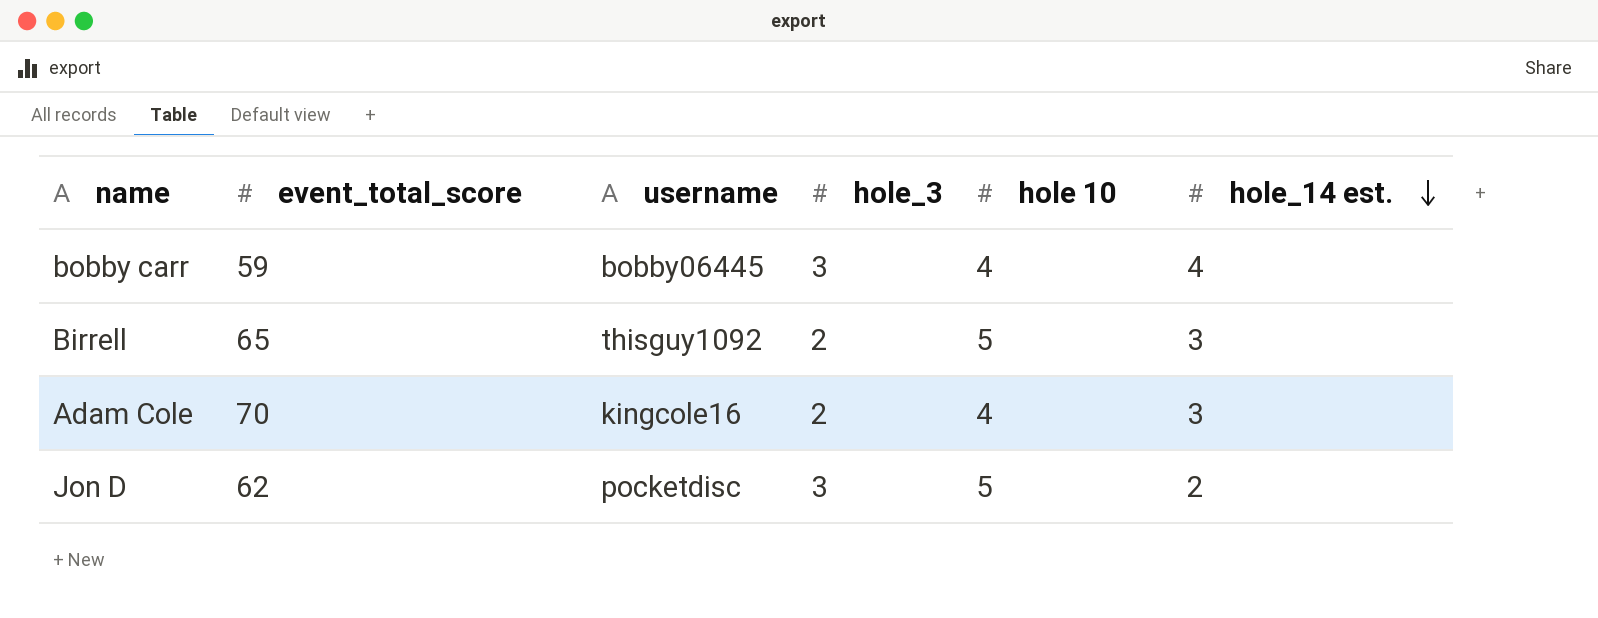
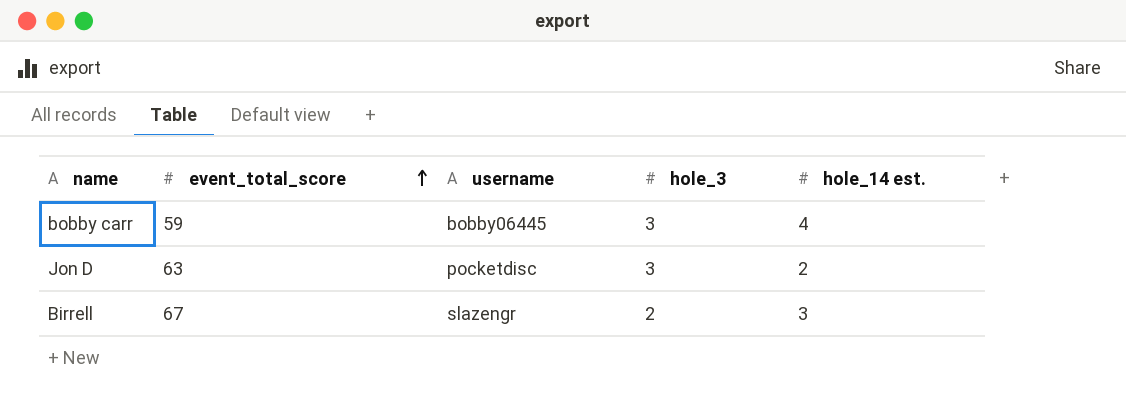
row order: hole_14 est. descending -> event_total_score ascending
column hole 10 | position: 5 -> none
row Adam Cole: 70 | kingcole16 | 2 | 4 | 3 -> none
Jon D | event_total_score: 62 -> 63
Birrell | event_total_score: 65 -> 67
Birrell | username: thisguy1092 -> slazengr

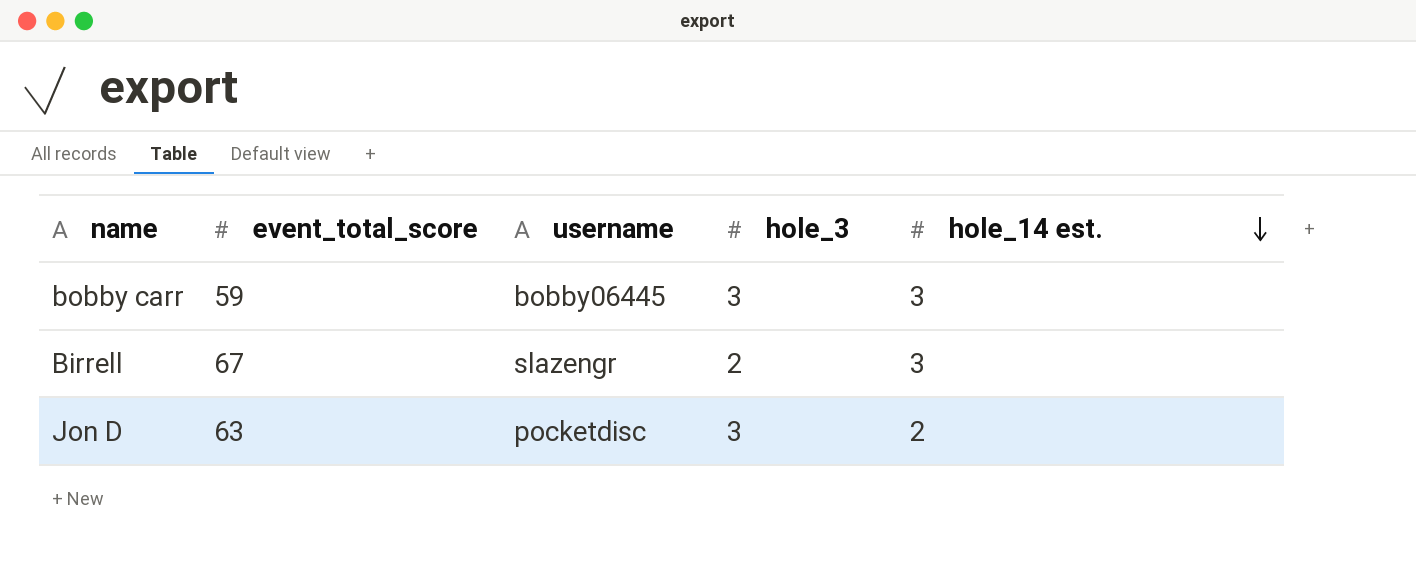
row order: event_total_score ascending -> hole_14 est. descending
bobby carr | hole_14 est.: 4 -> 3

